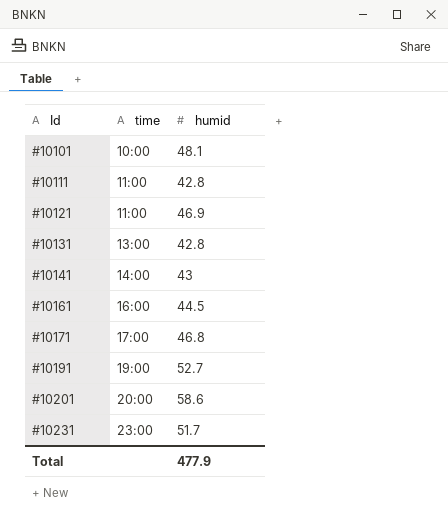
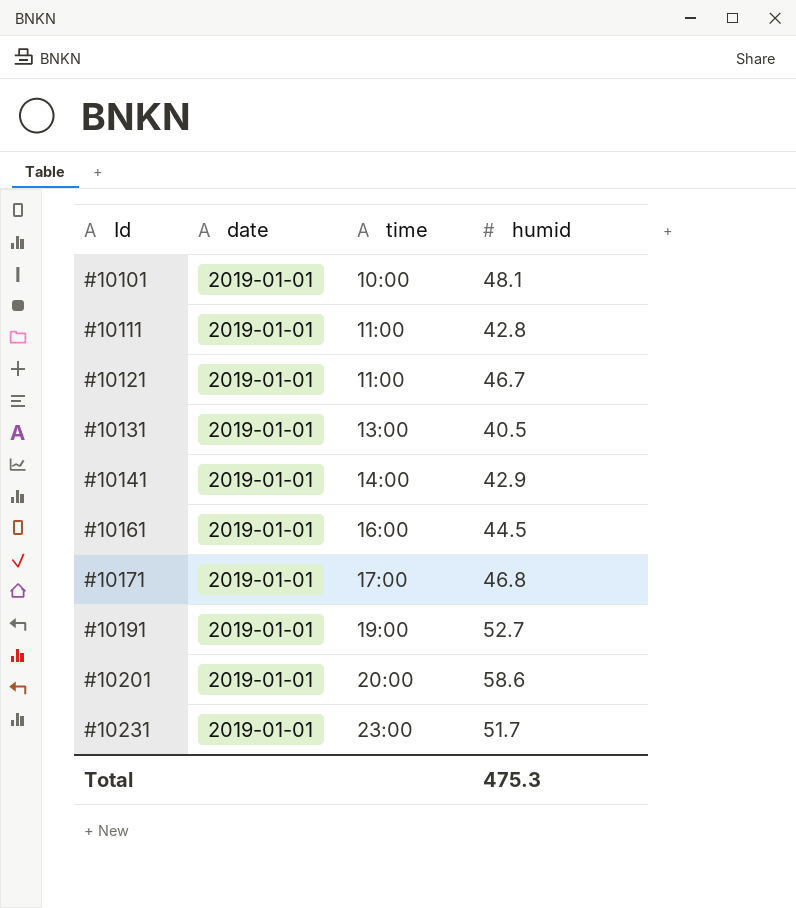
column date | position: none -> 2
#10121 | humid: 46.9 -> 46.7
#10131 | humid: 42.8 -> 40.5
#10141 | humid: 43 -> 42.9
Total | humid: 477.9 -> 475.3

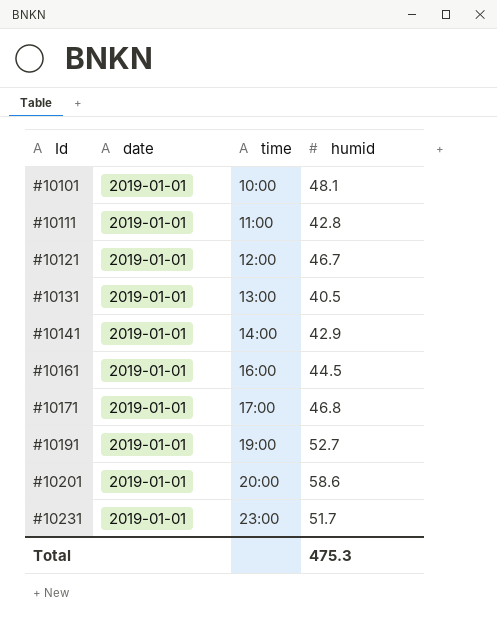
#10121 | time: 11:00 -> 12:00

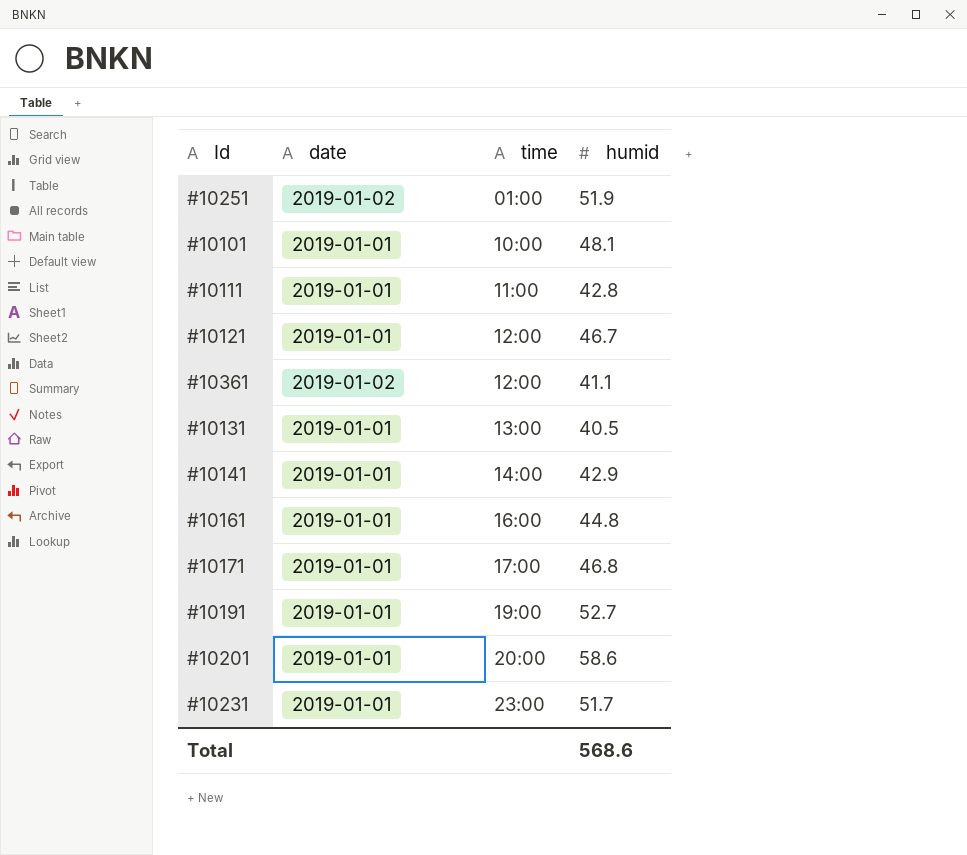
row #10251: none -> 2019-01-02 | 01:00 | 51.9
row #10361: none -> 2019-01-02 | 12:00 | 41.1
#10161 | humid: 44.5 -> 44.8
Total | humid: 475.3 -> 568.6

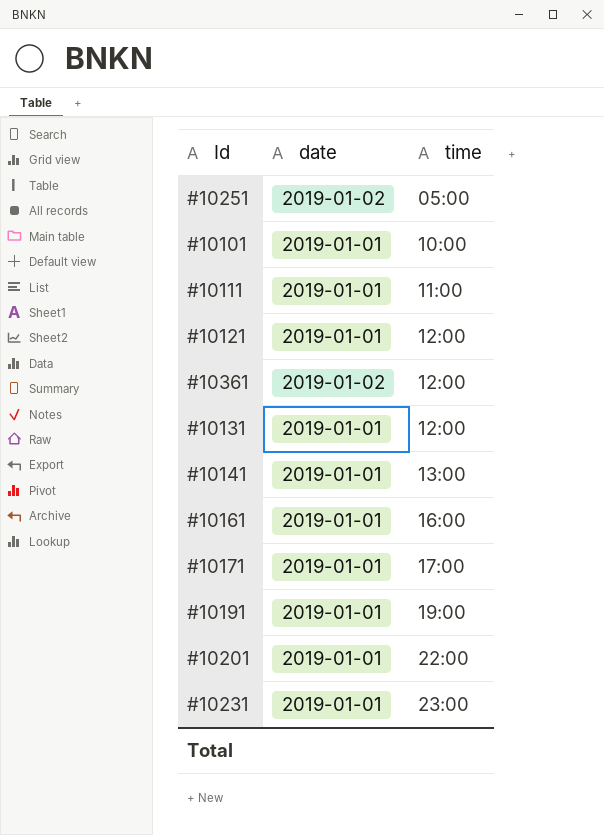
column humid | position: 4 -> none
#10251 | time: 01:00 -> 05:00
#10131 | time: 13:00 -> 12:00
#10141 | time: 14:00 -> 13:00
#10201 | time: 20:00 -> 22:00

